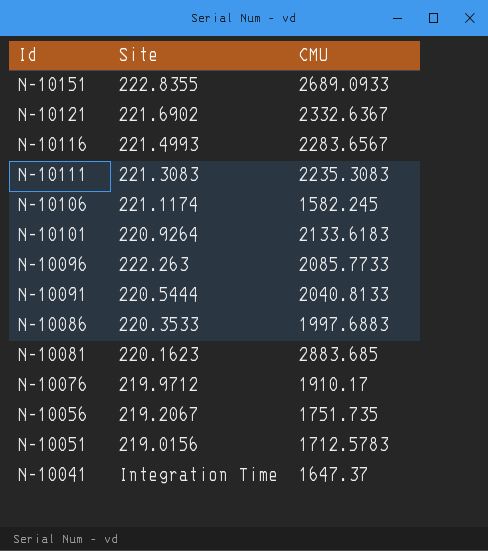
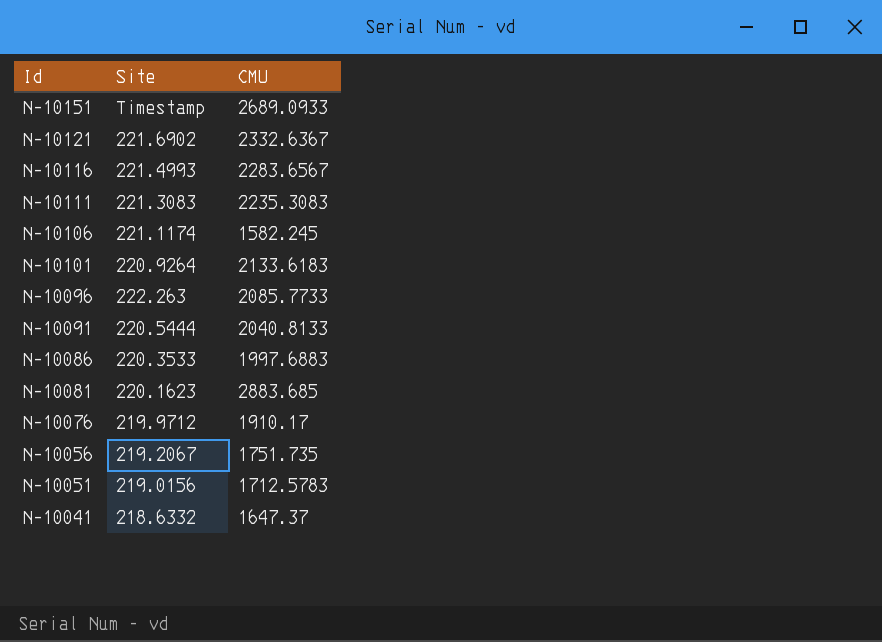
N-10151 | Site: 222.8355 -> Timestamp
N-10041 | Site: Integration Time -> 218.6332

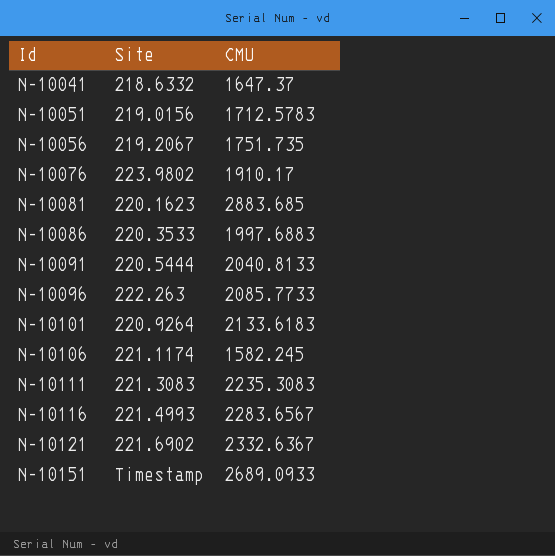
row order: Id descending -> Id ascending
N-10076 | Site: 219.9712 -> 223.9802

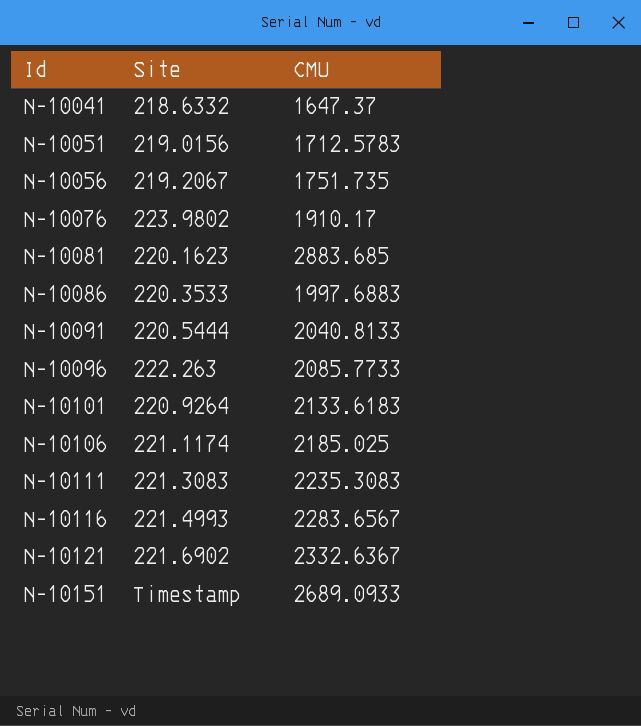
N-10106 | CMU: 1582.245 -> 2185.025

